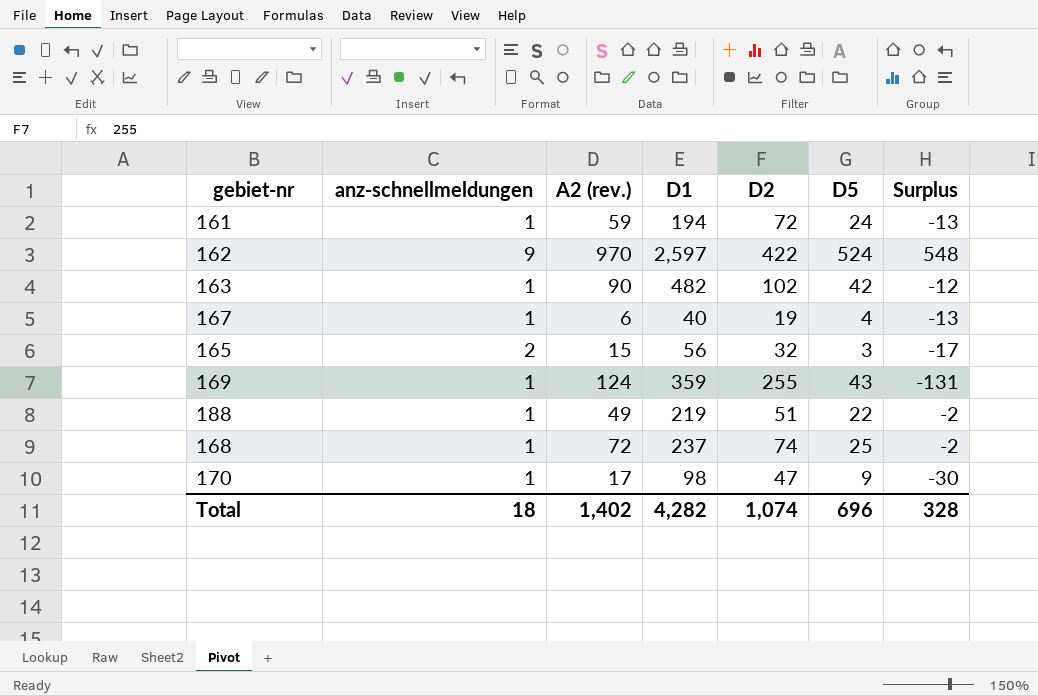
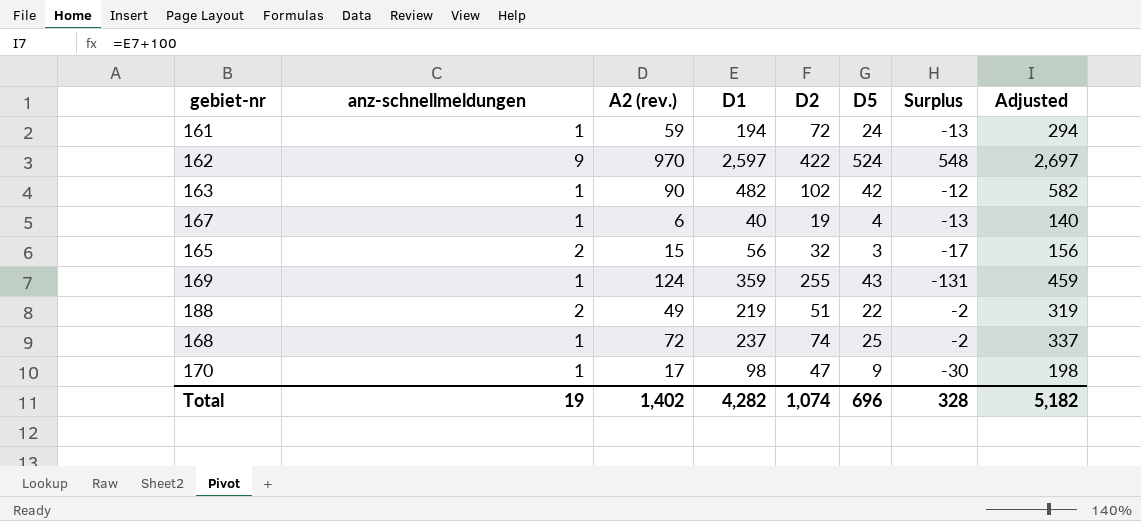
column Adjusted | formula: none -> [D1] + 100
188 | anz-schnellmeldungen: 1 -> 2
Total | anz-schnellmeldungen: 18 -> 19

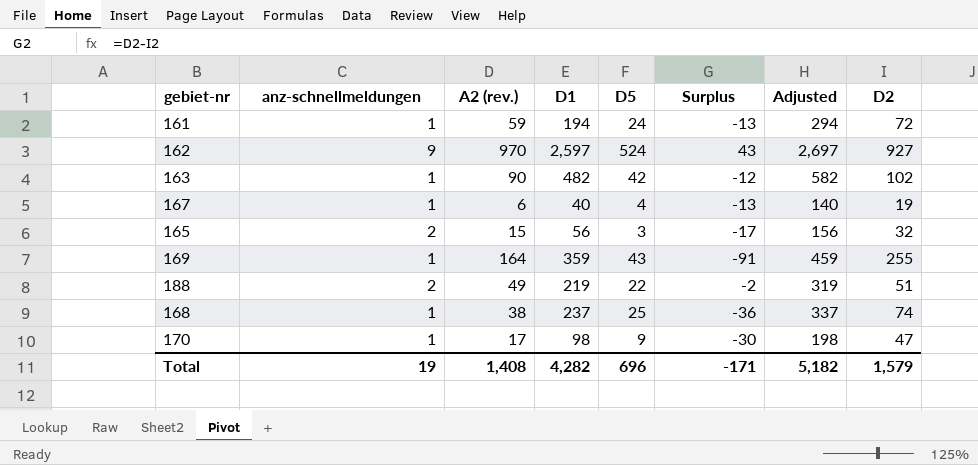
column D2 | position: 5 -> 8
162 | Surplus: 548 -> 43
162 | D2: 422 -> 927
169 | A2 (rev.): 124 -> 164
169 | Surplus: -131 -> -91
168 | A2 (rev.): 72 -> 38
168 | Surplus: -2 -> -36
Total | A2 (rev.): 1,402 -> 1,408
Total | Surplus: 328 -> -171
Total | D2: 1,074 -> 1,579

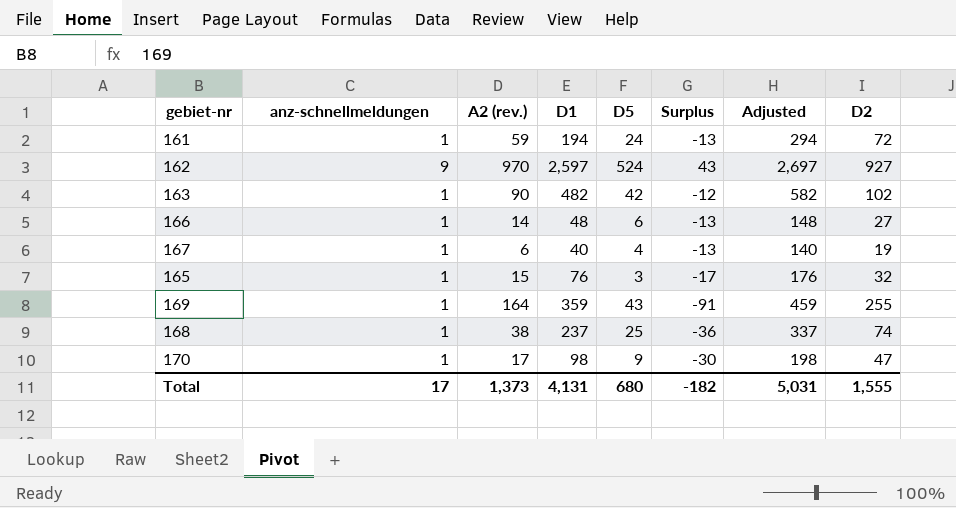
row 188: 2 | 49 | 219 | 22 | -2 | 319 | 51 -> none
row 166: none -> 1 | 14 | 48 | 6 | -13 | 148 | 27
165 | anz-schnellmeldungen: 2 -> 1
165 | D1: 56 -> 76
165 | Adjusted: 156 -> 176
Total | anz-schnellmeldungen: 19 -> 17
Total | A2 (rev.): 1,408 -> 1,373
Total | D1: 4,282 -> 4,131
Total | D5: 696 -> 680
Total | Surplus: -171 -> -182
Total | Adjusted: 5,182 -> 5,031
Total | D2: 1,579 -> 1,555

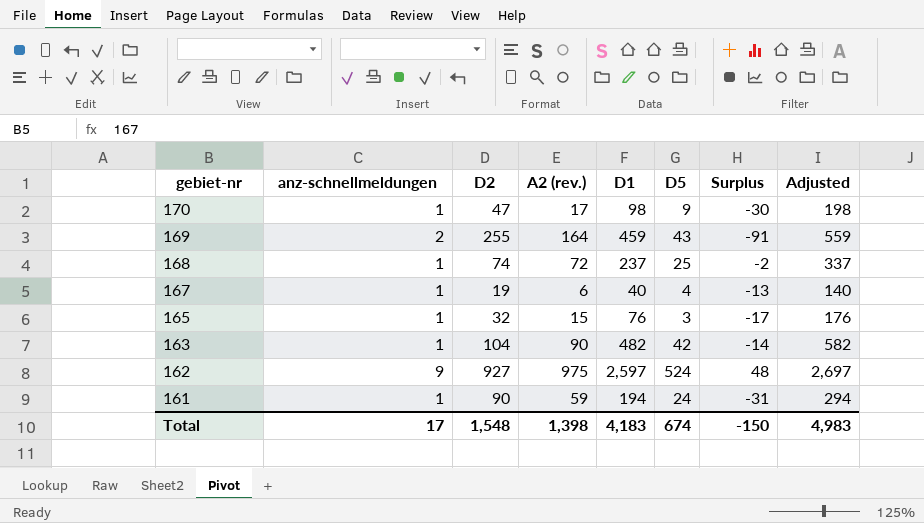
row order: none -> gebiet-nr descending
column D2 | position: 8 -> 3
row 166: 1 | 14 | 48 | 6 | -13 | 148 | 27 -> none
169 | anz-schnellmeldungen: 1 -> 2
169 | D1: 359 -> 459
169 | Adjusted: 459 -> 559
168 | A2 (rev.): 38 -> 72
168 | Surplus: -36 -> -2
163 | D2: 102 -> 104
163 | Surplus: -12 -> -14
162 | A2 (rev.): 970 -> 975
162 | Surplus: 43 -> 48
161 | D2: 72 -> 90
161 | Surplus: -13 -> -31
Total | D2: 1,555 -> 1,548
Total | A2 (rev.): 1,373 -> 1,398
Total | D1: 4,131 -> 4,183
Total | D5: 680 -> 674
Total | Surplus: -182 -> -150
Total | Adjusted: 5,031 -> 4,983

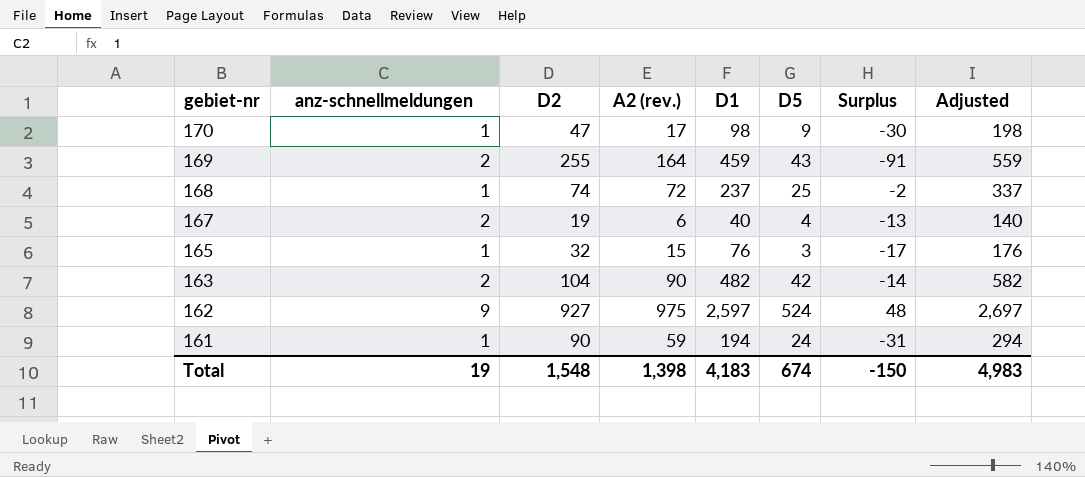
167 | anz-schnellmeldungen: 1 -> 2
163 | anz-schnellmeldungen: 1 -> 2
Total | anz-schnellmeldungen: 17 -> 19

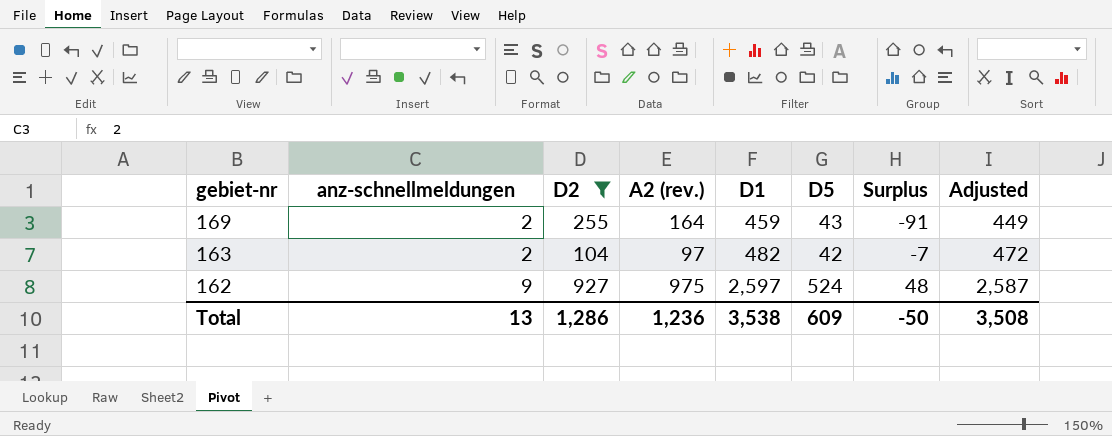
filter: none -> D2 >= 104
column Adjusted | formula: [D1] + 100 -> [D1] - 10
163 | A2 (rev.): 90 -> 97
163 | Surplus: -14 -> -7
Total | anz-schnellmeldungen: 19 -> 13
Total | D2: 1,548 -> 1,286
Total | A2 (rev.): 1,398 -> 1,236
Total | D1: 4,183 -> 3,538
Total | D5: 674 -> 609
Total | Surplus: -150 -> -50
Total | Adjusted: 4,983 -> 3,508

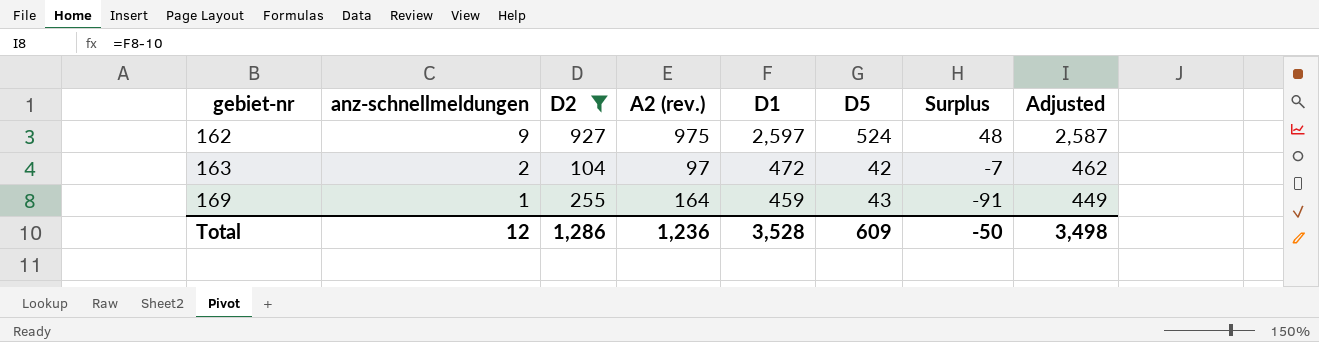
row order: gebiet-nr descending -> gebiet-nr ascending
163 | D1: 482 -> 472
163 | Adjusted: 472 -> 462
169 | anz-schnellmeldungen: 2 -> 1
Total | anz-schnellmeldungen: 13 -> 12
Total | D1: 3,538 -> 3,528
Total | Adjusted: 3,508 -> 3,498

